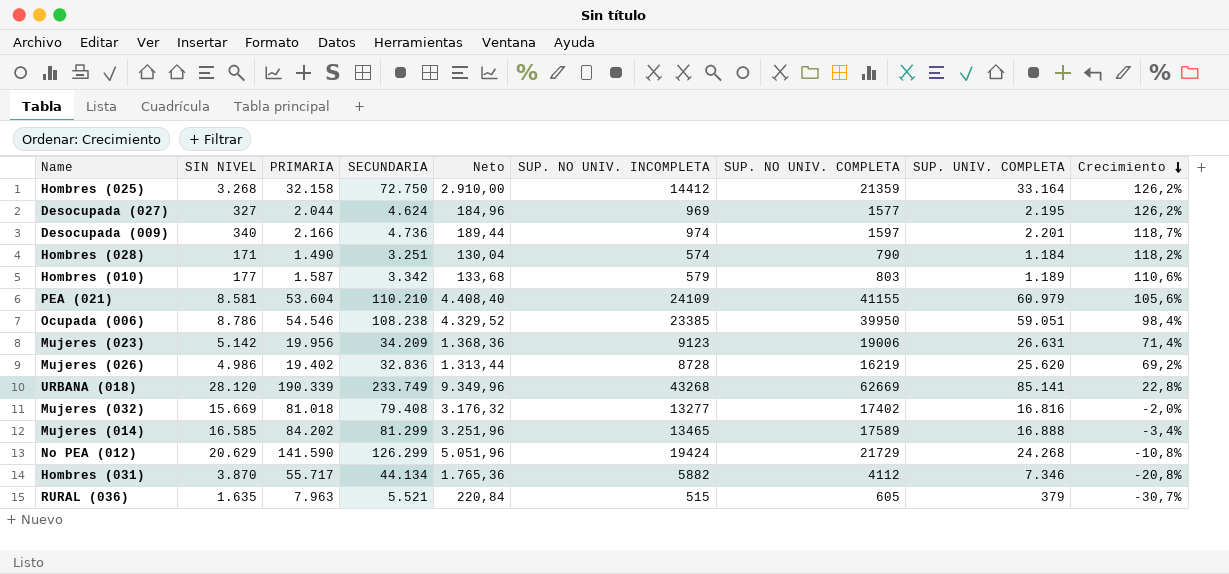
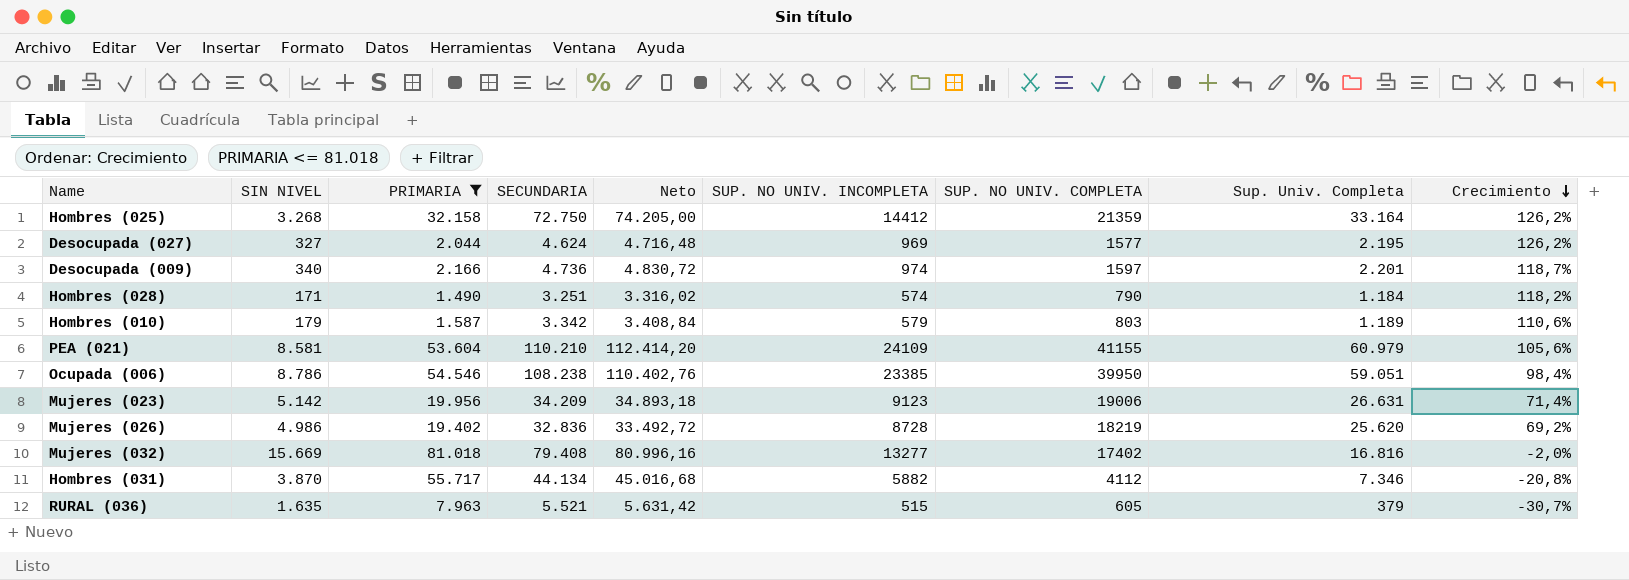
filter: none -> PRIMARIA <= 81.018
column Neto | formula: [SECUNDARIA] * 0,04 -> [SECUNDARIA] * 1,02
column name: SUP. UNIV. COMPLETA -> Sup. Univ. Completa
Hombres (010) | SIN NIVEL: 177 -> 179
Mujeres (026) | SUP. NO UNIV. COMPLETA: 16219 -> 18219

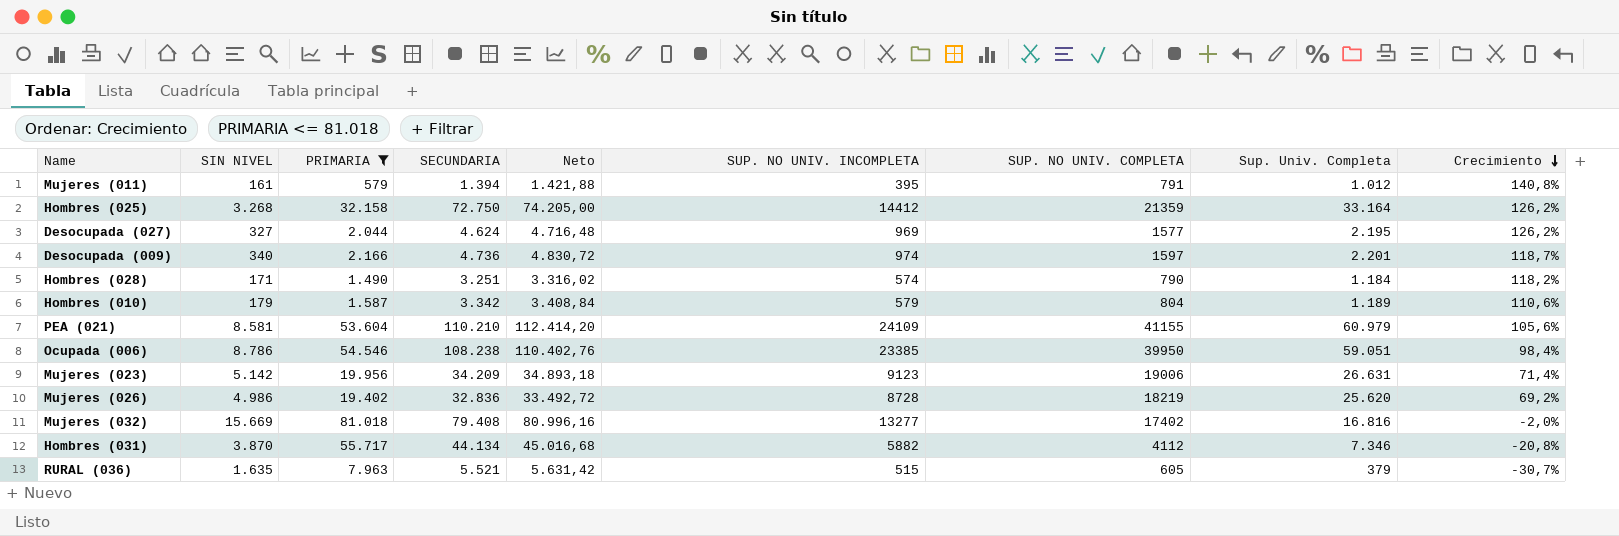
row Mujeres (011): none -> 161 | 579 | 1.394 | 1.421,88 | 395 | 791 | 1.012 | 140,8%
Hombres (010) | SUP. NO UNIV. COMPLETA: 803 -> 804

